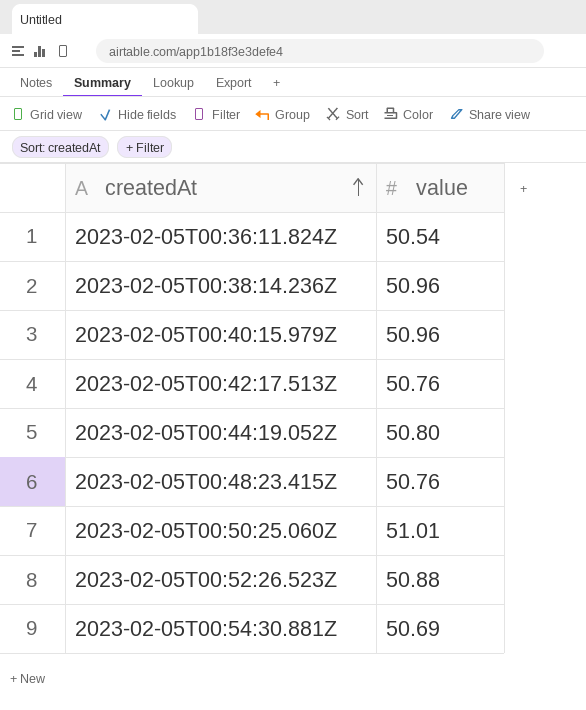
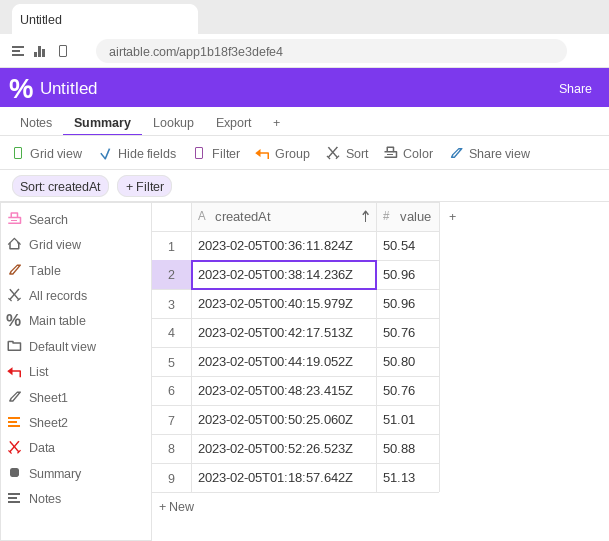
row 2023-02-05T00:54:30.881Z: 50.69 -> none
row 2023-02-05T01:18:57.642Z: none -> 51.13

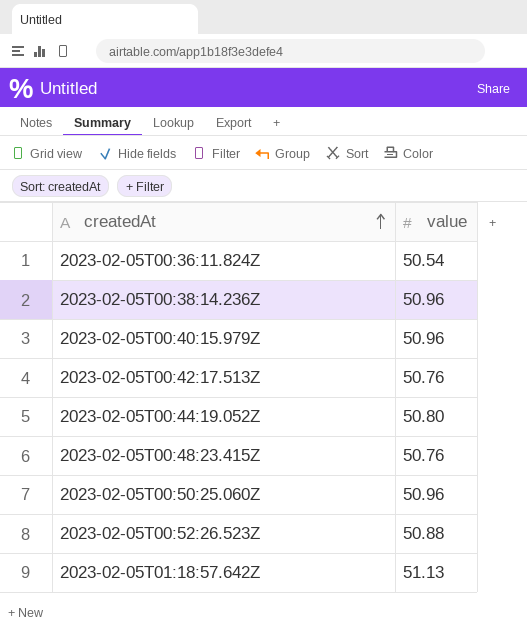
2023-02-05T00:50:25.060Z | value: 51.01 -> 50.96

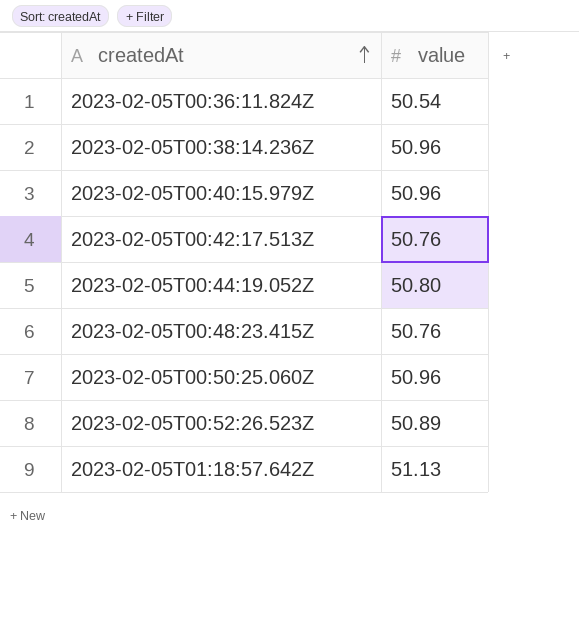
2023-02-05T00:52:26.523Z | value: 50.88 -> 50.89

